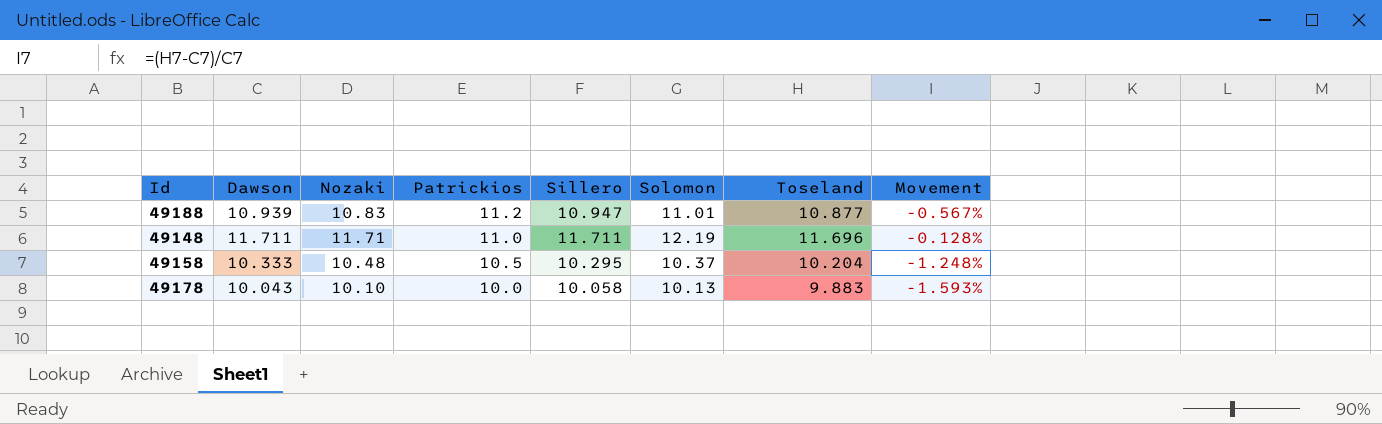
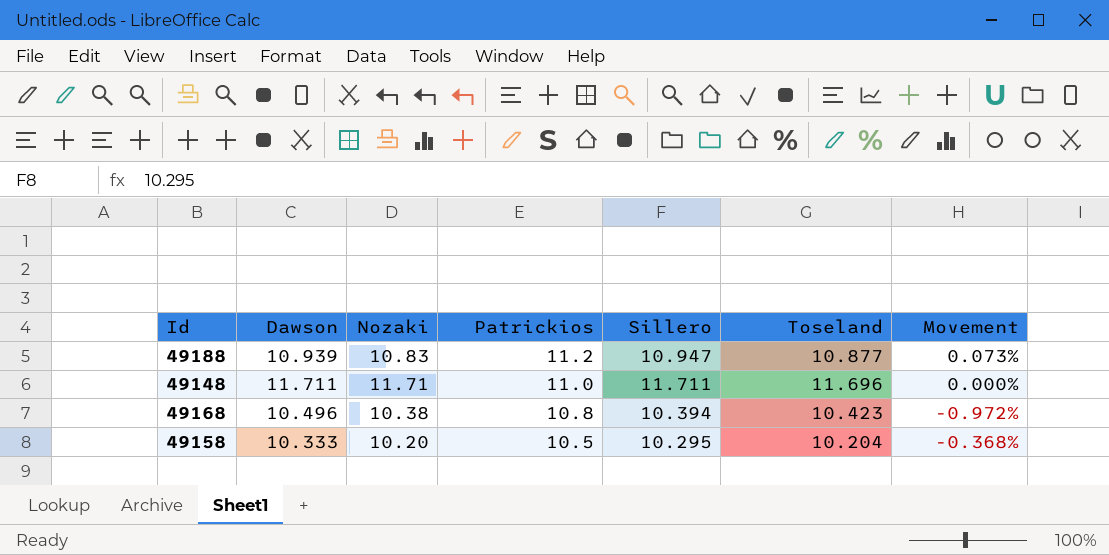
column Solomon | position: 6 -> none
column Movement | formula: ([Toseland] - [Dawson]) / [Dawson] -> ([Sillero] - [Dawson]) / [Dawson]
row 49178: 10.043 | 10.10 | 10.0 | 10.058 | 10.13 | 9.883 | -1.593% -> none
row 49168: none -> 10.496 | 10.38 | 10.8 | 10.394 | 10.423 | -0.972%
49158 | Nozaki: 10.48 -> 10.20

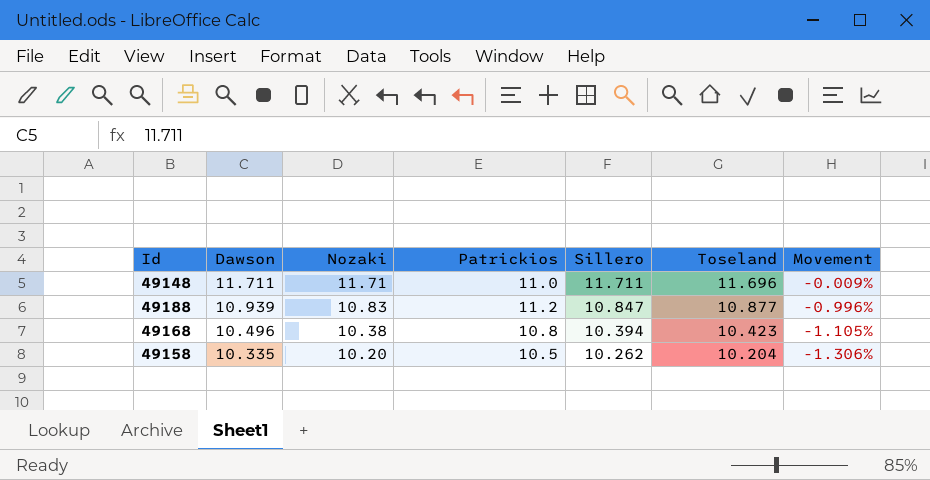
row order: Patrickios descending -> Dawson descending
column Movement | formula: ([Sillero] - [Dawson]) / [Dawson] -> ([Nozaki] - [Dawson]) / [Dawson]
49188 | Sillero: 10.947 -> 10.847
49158 | Dawson: 10.333 -> 10.335
49158 | Sillero: 10.295 -> 10.262

